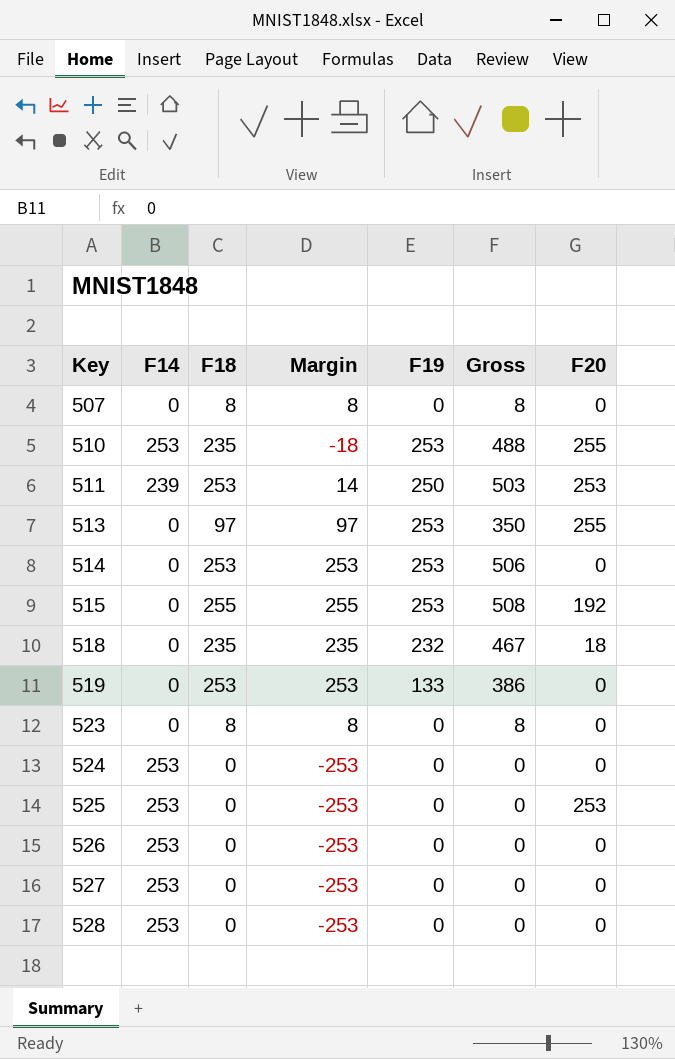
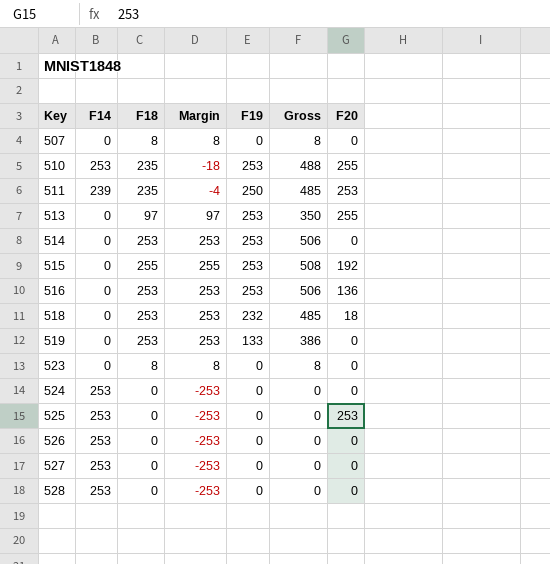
511 | F18: 253 -> 235
511 | Margin: 14 -> -4
511 | Gross: 503 -> 485
row 516: none -> 0 | 253 | 253 | 253 | 506 | 136
518 | F18: 235 -> 253
518 | Margin: 235 -> 253
518 | Gross: 467 -> 485

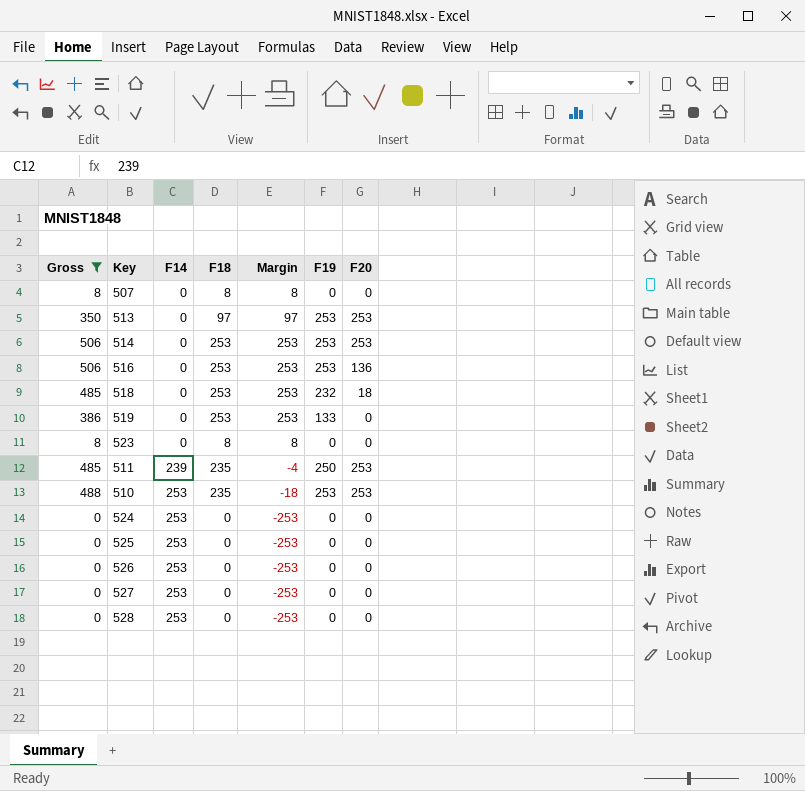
filter: none -> Gross != 508
row order: Key ascending -> F14 ascending
column Gross | position: 6 -> 1
513 | F20: 255 -> 253
514 | F20: 0 -> 253
510 | F20: 255 -> 253
525 | F20: 253 -> 0

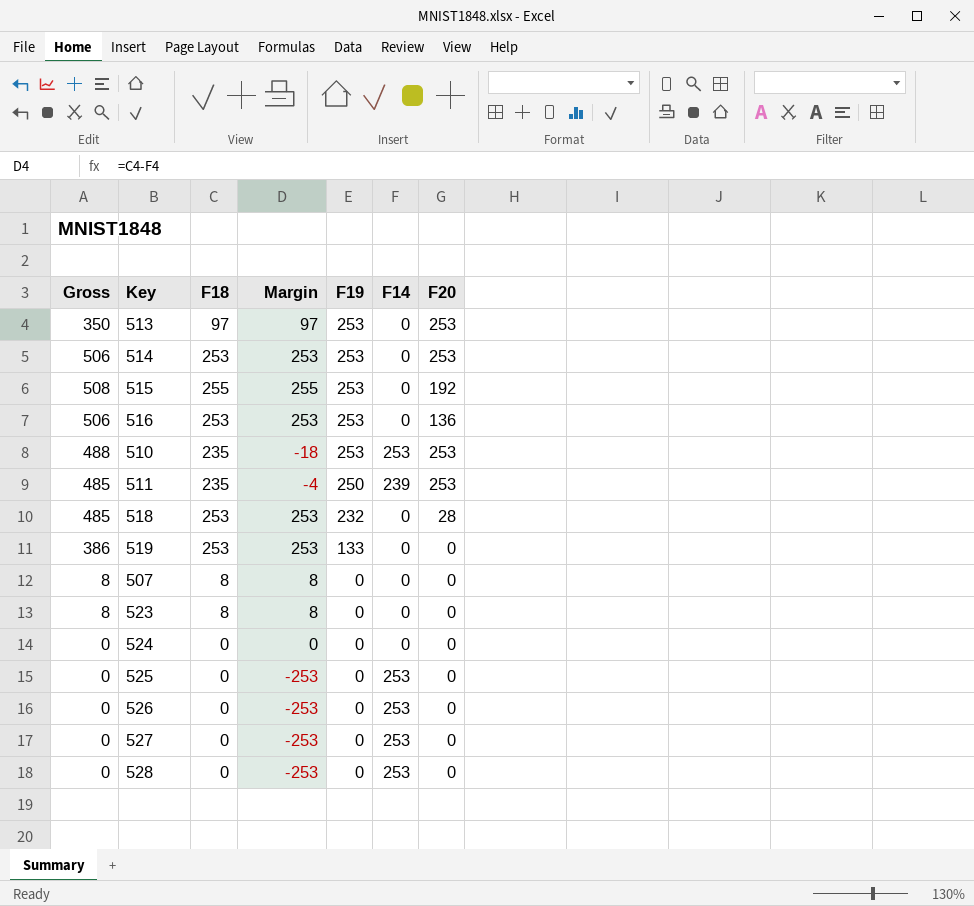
filter: Gross != 508 -> none
row order: F14 ascending -> F19 descending
column F14 | position: 3 -> 6
518 | F20: 18 -> 28
524 | Margin: -253 -> 0
524 | F14: 253 -> 0

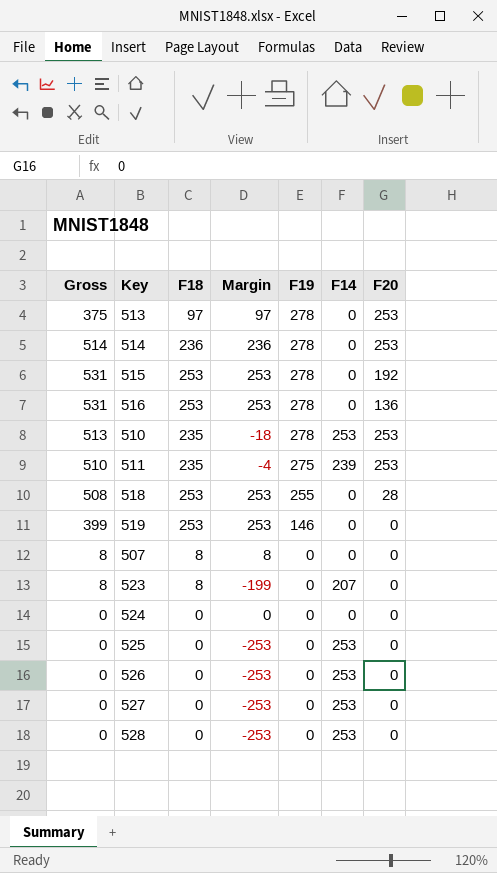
513 | Gross: 350 -> 375
513 | F19: 253 -> 278
514 | Gross: 506 -> 514
514 | F18: 253 -> 236
514 | Margin: 253 -> 236
514 | F19: 253 -> 278
515 | Gross: 508 -> 531
515 | F18: 255 -> 253
515 | Margin: 255 -> 253
515 | F19: 253 -> 278
516 | Gross: 506 -> 531
516 | F19: 253 -> 278
510 | Gross: 488 -> 513
510 | F19: 253 -> 278
511 | Gross: 485 -> 510
511 | F19: 250 -> 275
518 | Gross: 485 -> 508
518 | F19: 232 -> 255
519 | Gross: 386 -> 399
519 | F19: 133 -> 146
523 | Margin: 8 -> -199
523 | F14: 0 -> 207

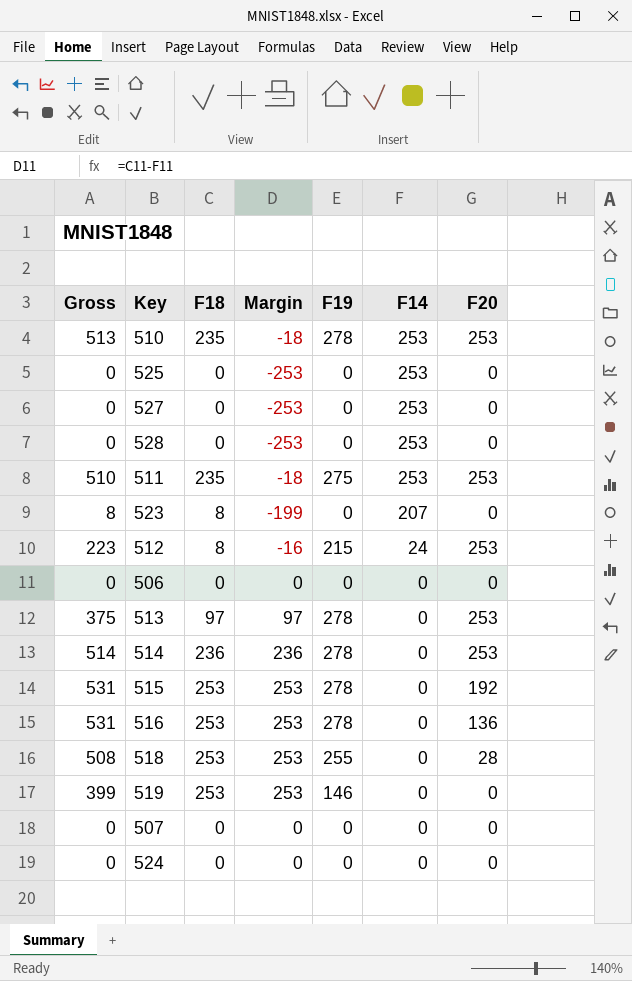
row order: F19 descending -> F14 descending
row 526: 0 | 0 | -253 | 0 | 253 | 0 -> none
511 | Margin: -4 -> -18
511 | F14: 239 -> 253
row 512: none -> 223 | 8 | -16 | 215 | 24 | 253
row 506: none -> 0 | 0 | 0 | 0 | 0 | 0
507 | Gross: 8 -> 0
507 | F18: 8 -> 0
507 | Margin: 8 -> 0

